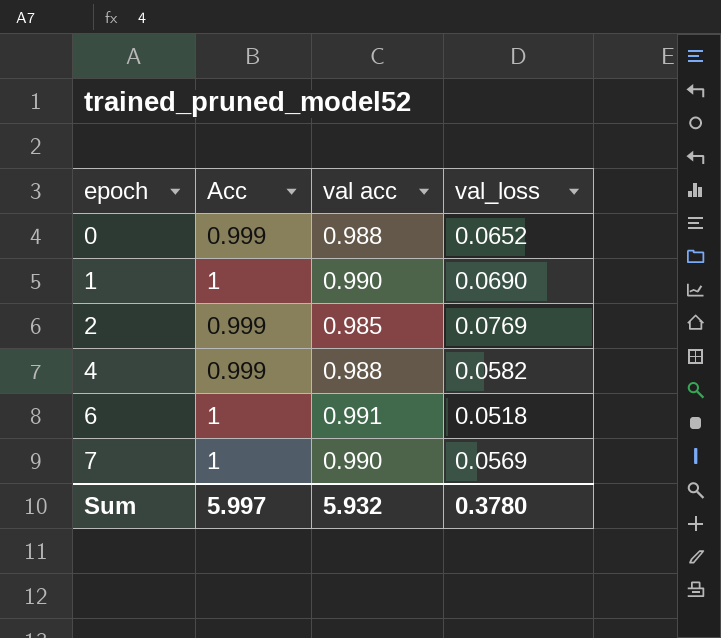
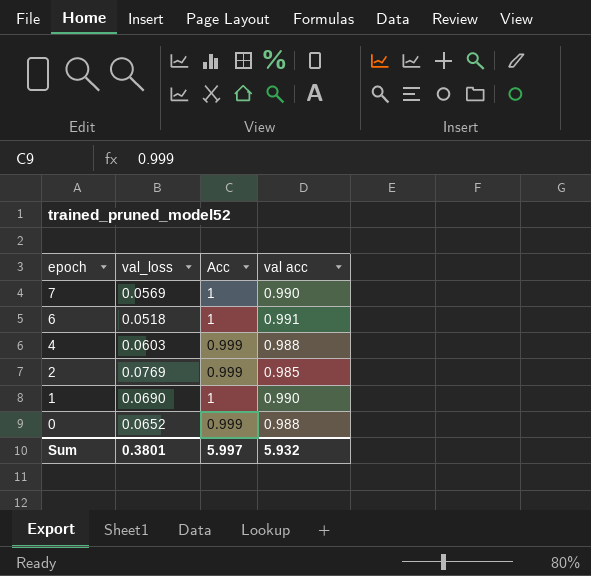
row order: epoch ascending -> epoch descending
column val_loss | position: 4 -> 2
4 | val_loss: 0.0582 -> 0.0603
Sum | val_loss: 0.3780 -> 0.3801

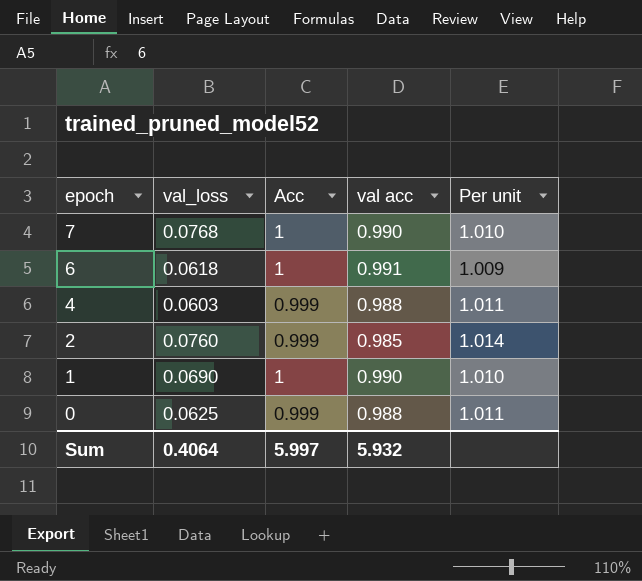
column Per unit | formula: none -> [Acc] / [val acc]
7 | val_loss: 0.0569 -> 0.0768
6 | val_loss: 0.0518 -> 0.0618
2 | val_loss: 0.0769 -> 0.0760
0 | val_loss: 0.0652 -> 0.0625
Sum | val_loss: 0.3801 -> 0.4064

